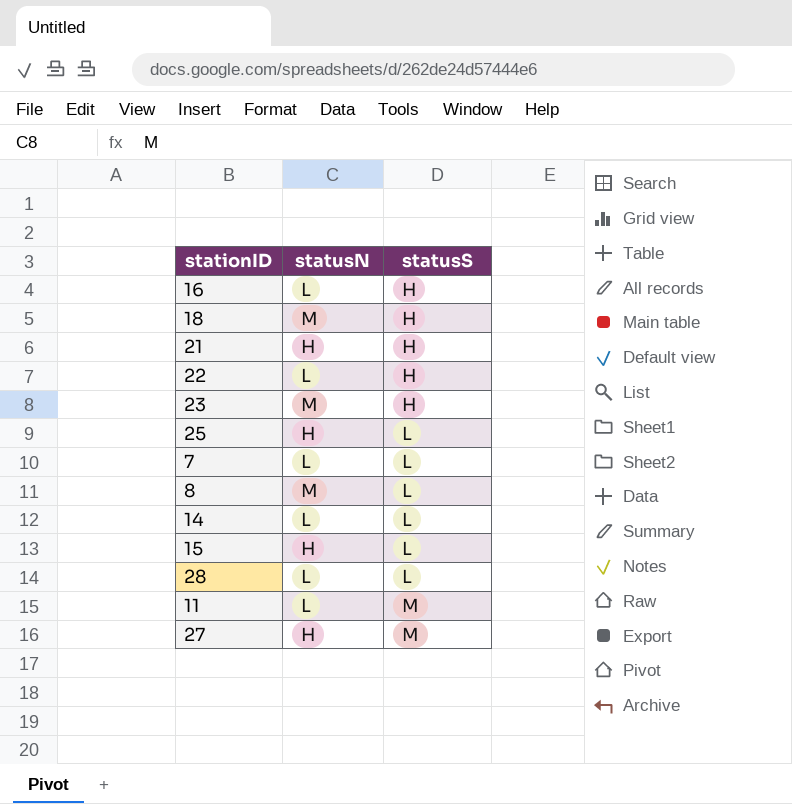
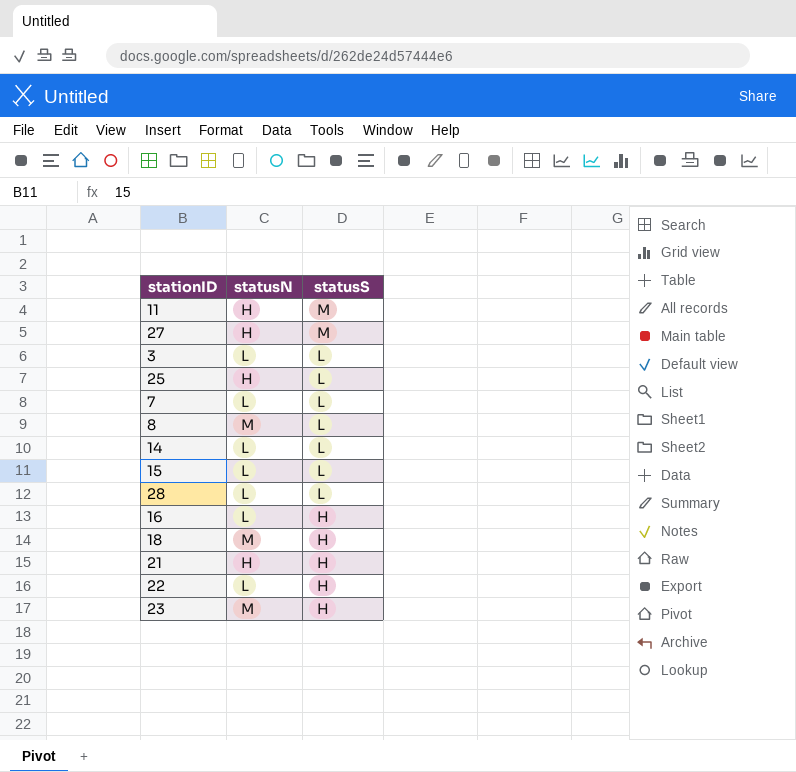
row order: statusS ascending -> statusS descending
11 | statusN: L -> H
row 3: none -> L | L
15 | statusN: H -> L

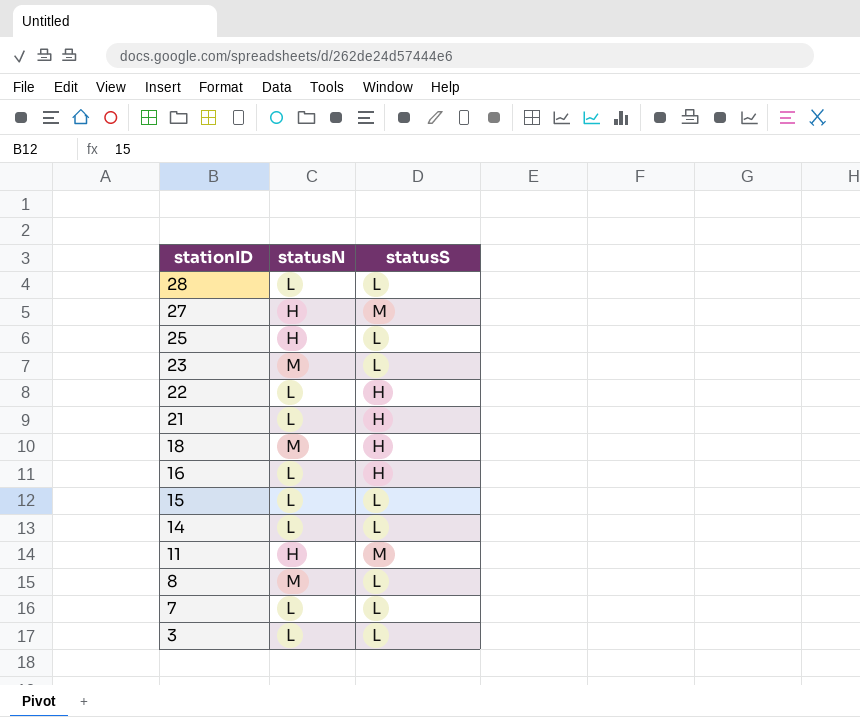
row order: statusS descending -> stationID descending
23 | statusS: H -> L
21 | statusN: H -> L

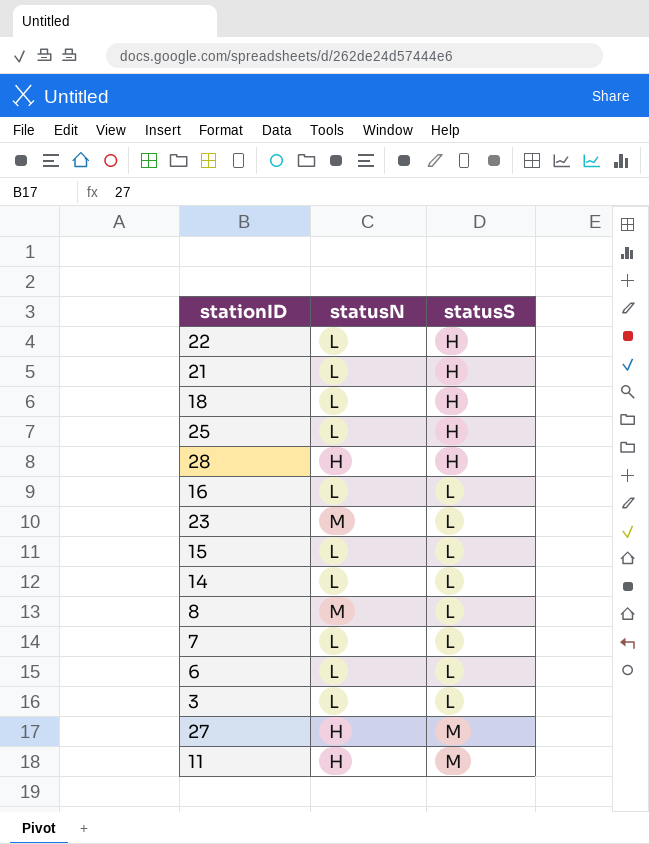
row order: stationID descending -> statusS ascending
18 | statusN: M -> L
25 | statusN: H -> L
25 | statusS: L -> H
28 | statusN: L -> H
28 | statusS: L -> H
16 | statusS: H -> L
row 6: none -> L | L

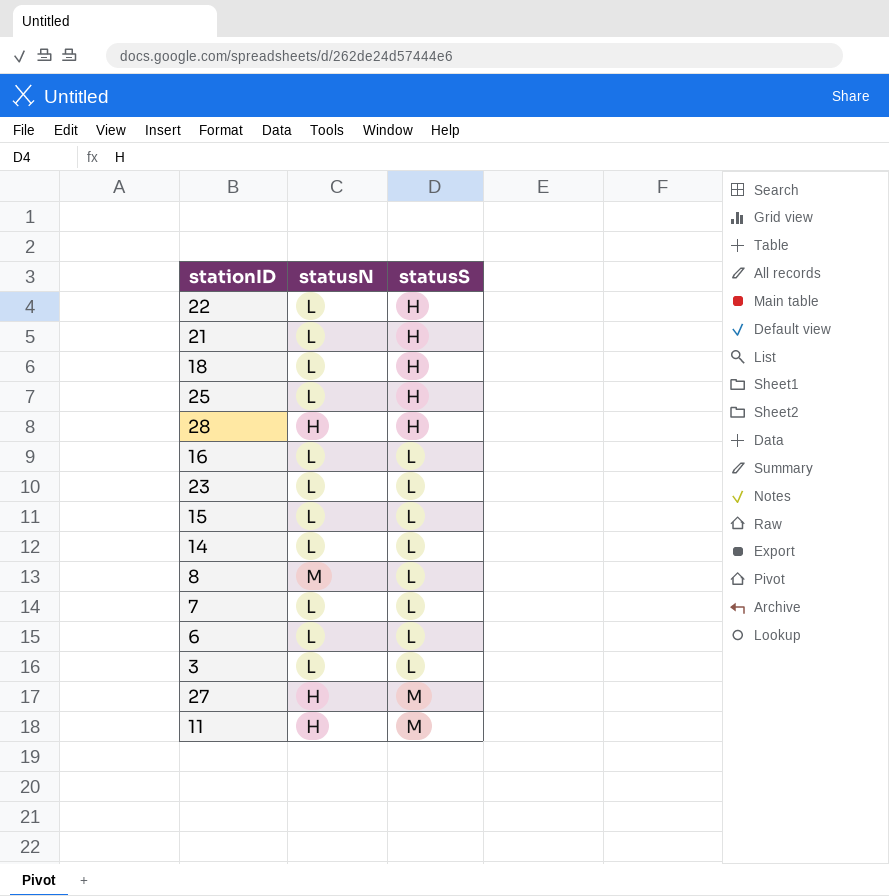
23 | statusN: M -> L

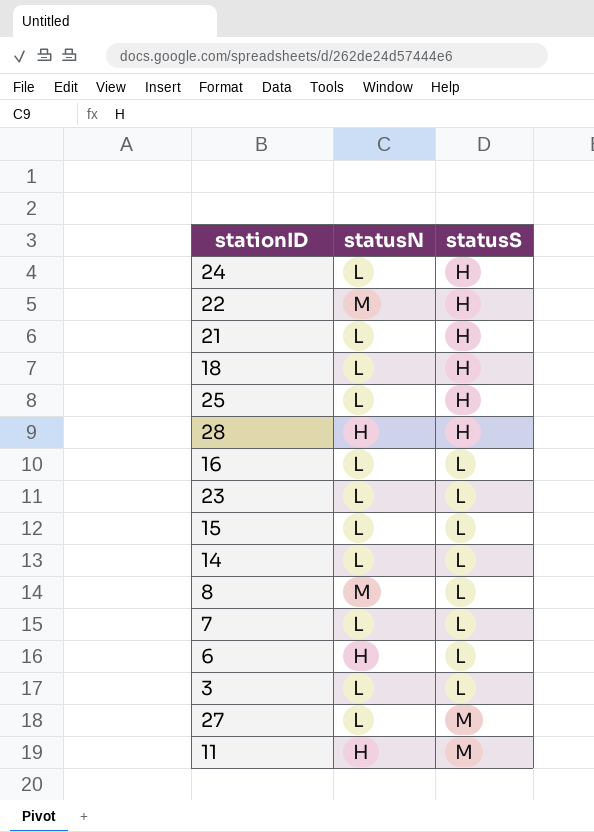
row 24: none -> L | H
22 | statusN: L -> M
6 | statusN: L -> H
27 | statusN: H -> L

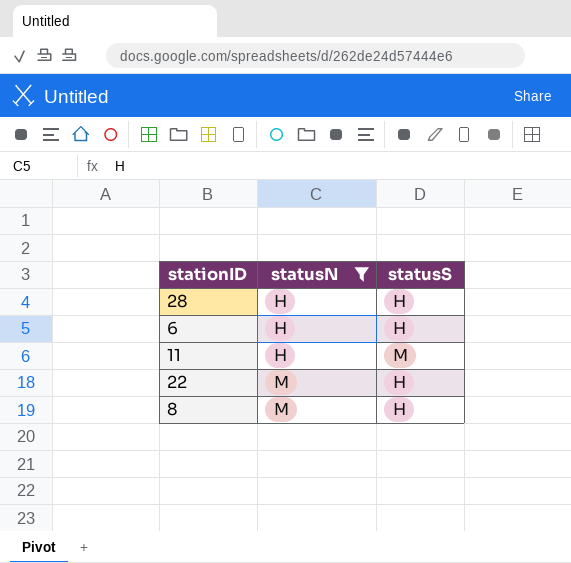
filter: none -> statusN != L
row order: statusS ascending -> statusN ascending
6 | statusS: L -> H
8 | statusS: L -> H

